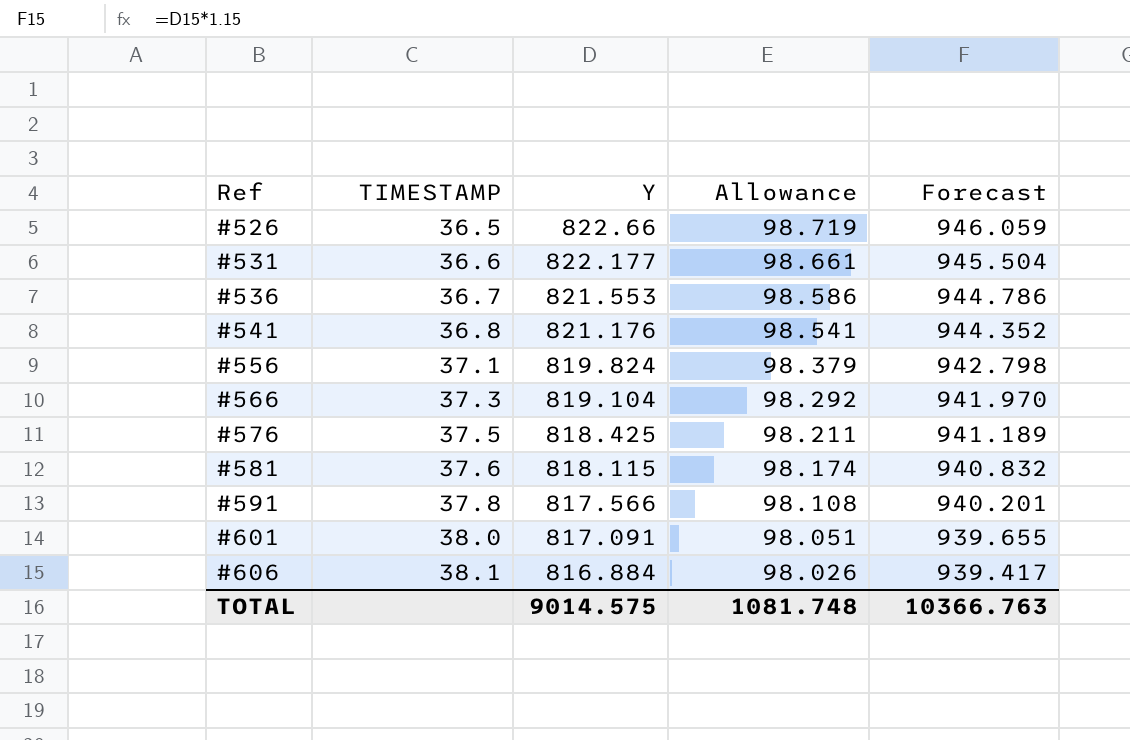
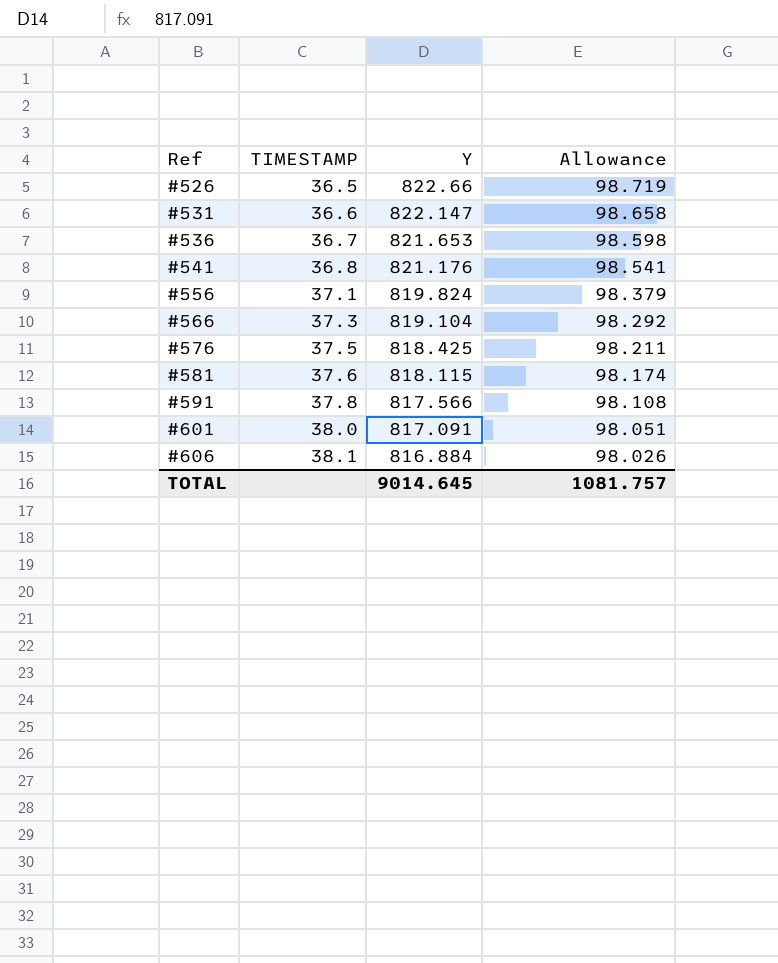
column Forecast | formula: [Y] * 1.15 -> none
#531 | Y: 822.177 -> 822.147
#531 | Allowance: 98.661 -> 98.658
#536 | Y: 821.553 -> 821.653
#536 | Allowance: 98.586 -> 98.598
TOTAL | Y: 9014.575 -> 9014.645
TOTAL | Allowance: 1081.748 -> 1081.757

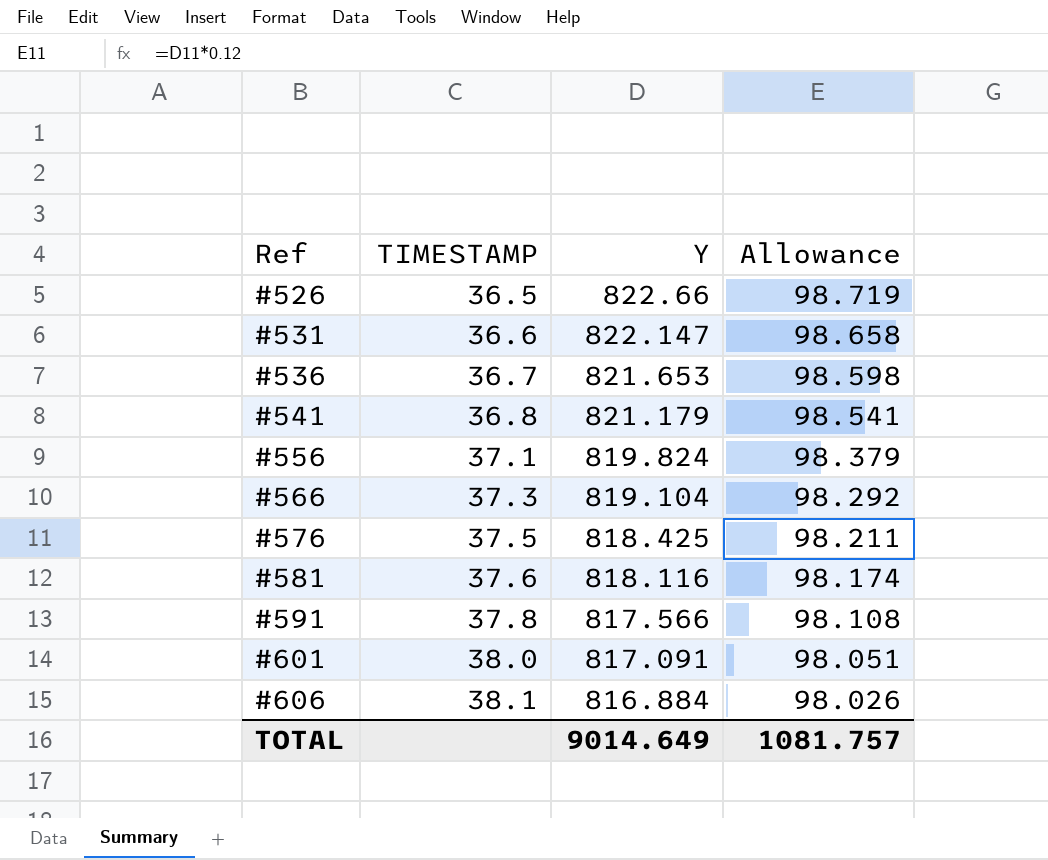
#541 | Y: 821.176 -> 821.179
#581 | Y: 818.115 -> 818.116
TOTAL | Y: 9014.645 -> 9014.649

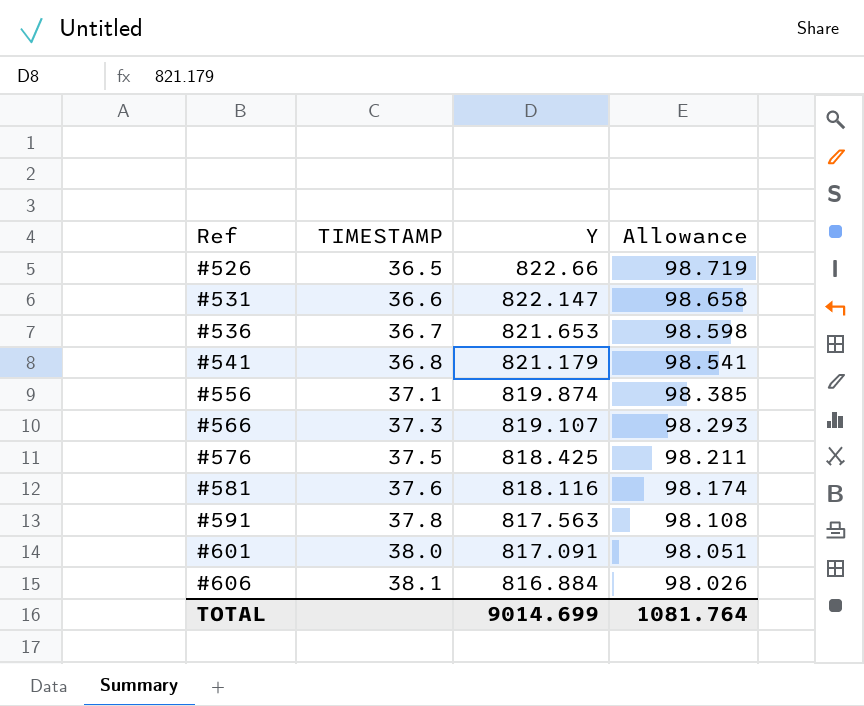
#556 | Y: 819.824 -> 819.874
#556 | Allowance: 98.379 -> 98.385
#566 | Y: 819.104 -> 819.107
#566 | Allowance: 98.292 -> 98.293
#591 | Y: 817.566 -> 817.563
TOTAL | Y: 9014.649 -> 9014.699
TOTAL | Allowance: 1081.757 -> 1081.764

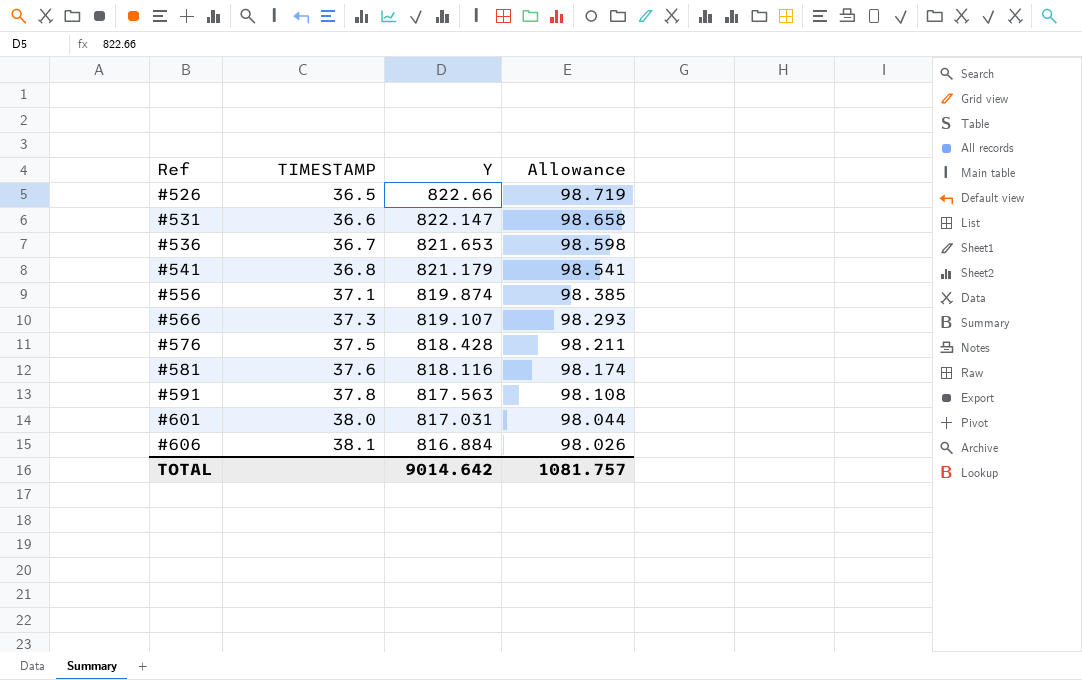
#576 | Y: 818.425 -> 818.428
#601 | Y: 817.091 -> 817.031
#601 | Allowance: 98.051 -> 98.044
TOTAL | Y: 9014.699 -> 9014.642
TOTAL | Allowance: 1081.764 -> 1081.757

